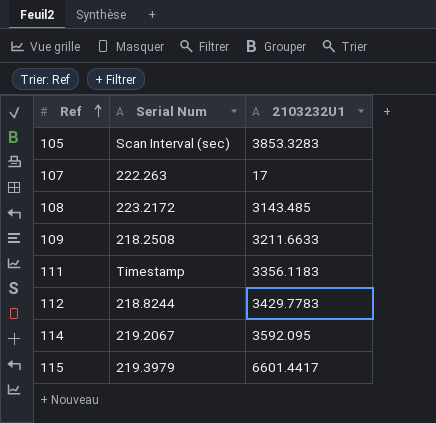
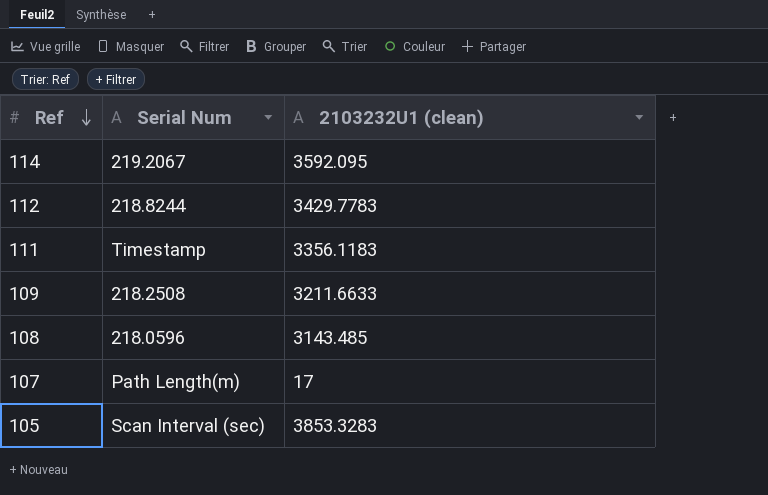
row order: Ref ascending -> Ref descending
column name: 2103232U1 -> 2103232U1 (clean)
row 115: 219.3979 | 6601.4417 -> none
108 | Serial Num: 223.2172 -> 218.0596
107 | Serial Num: 222.263 -> Path Length(m)

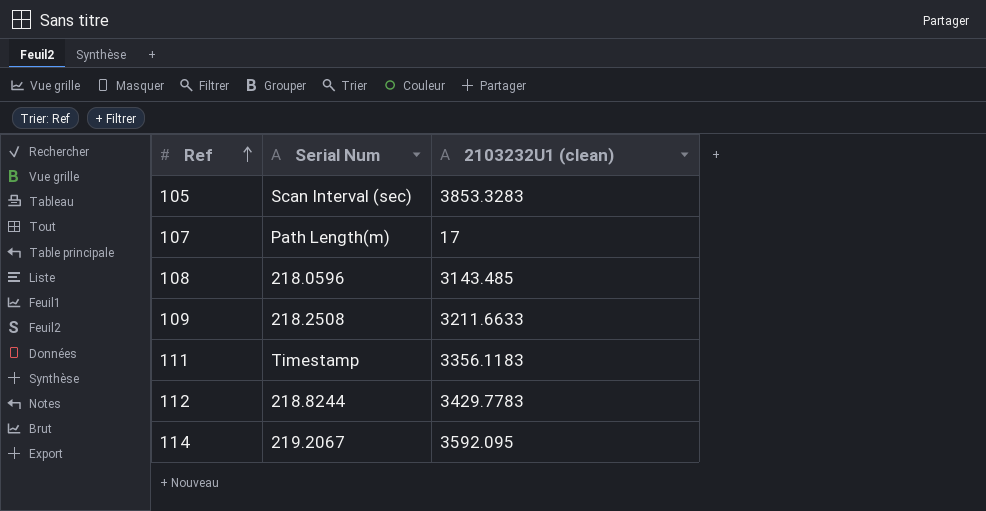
row order: Ref descending -> Ref ascending

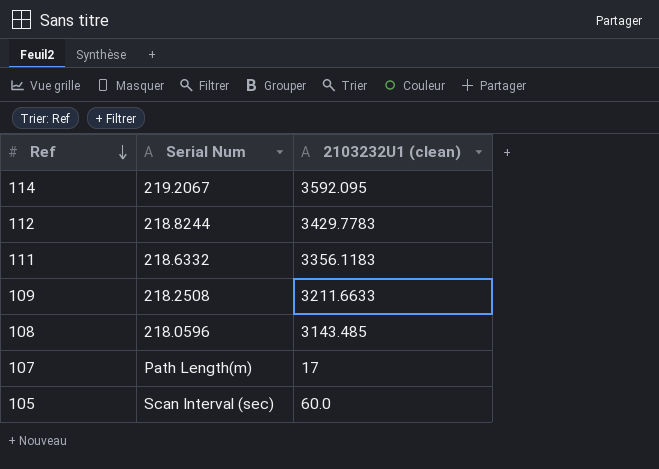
row order: Ref ascending -> Ref descending
111 | Serial Num: Timestamp -> 218.6332
105 | 2103232U1 (clean): 3853.3283 -> 60.0

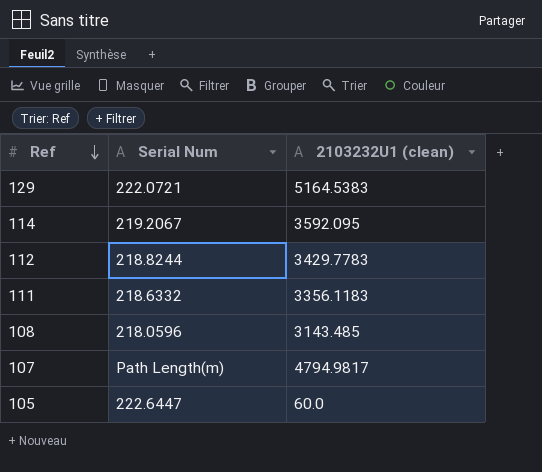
row 109: 218.2508 | 3211.6633 -> none
row 129: none -> 222.0721 | 5164.5383
107 | 2103232U1 (clean): 17 -> 4794.9817
105 | Serial Num: Scan Interval (sec) -> 222.6447

